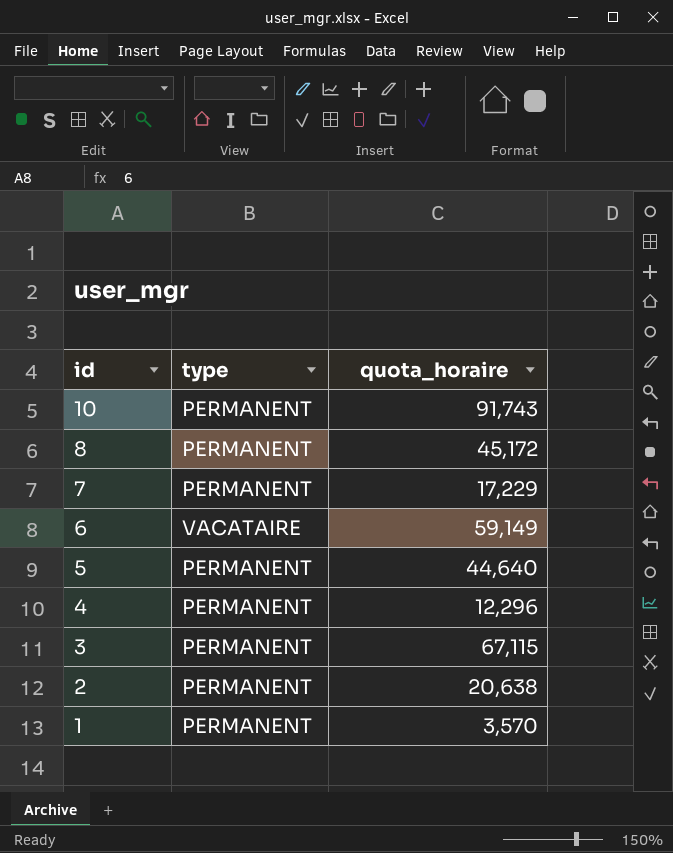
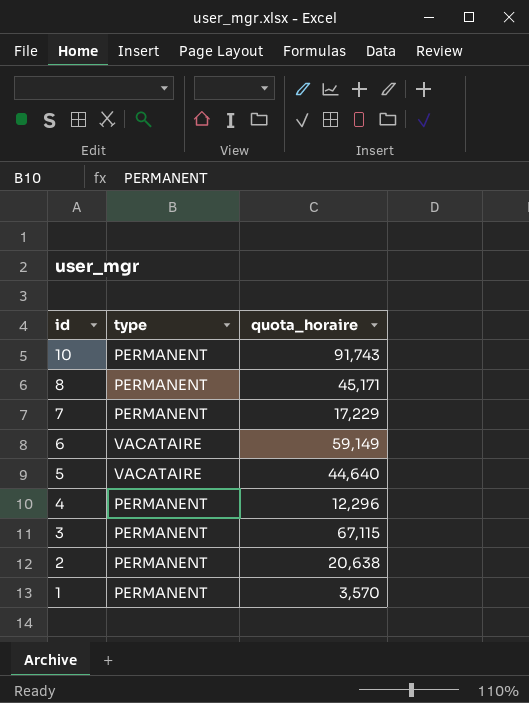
8 | quota_horaire: 45,172 -> 45,171
5 | type: PERMANENT -> VACATAIRE

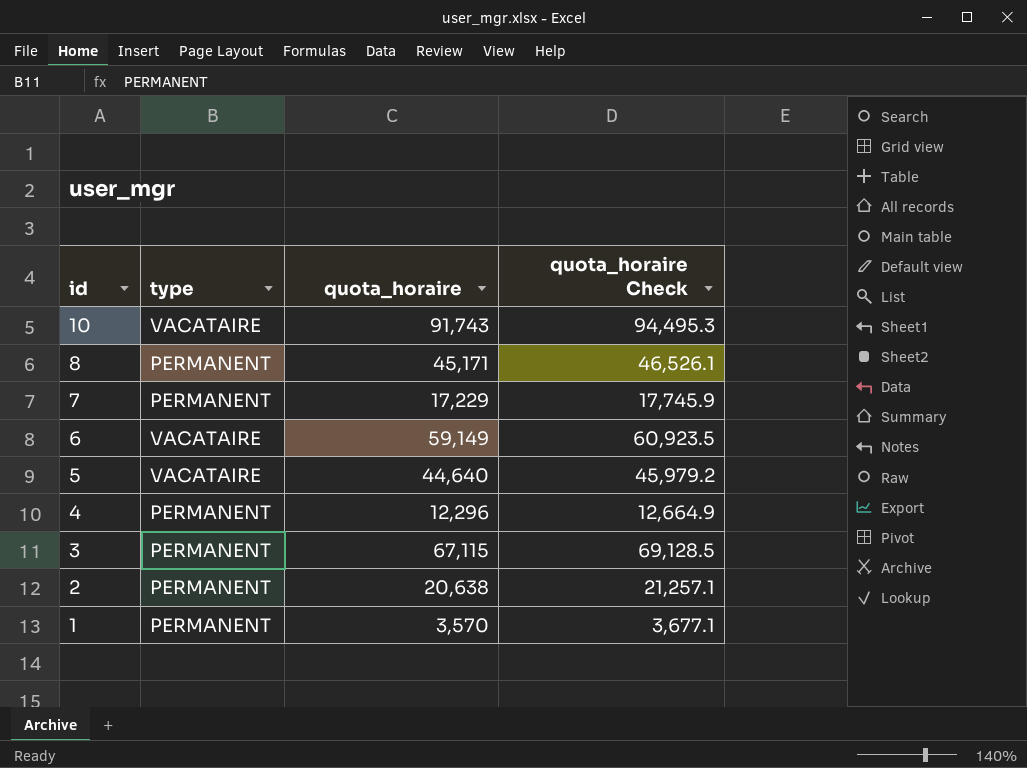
column quota_horaire Check | formula: none -> [quota_horaire] * 1.03
10 | type: PERMANENT -> VACATAIRE

